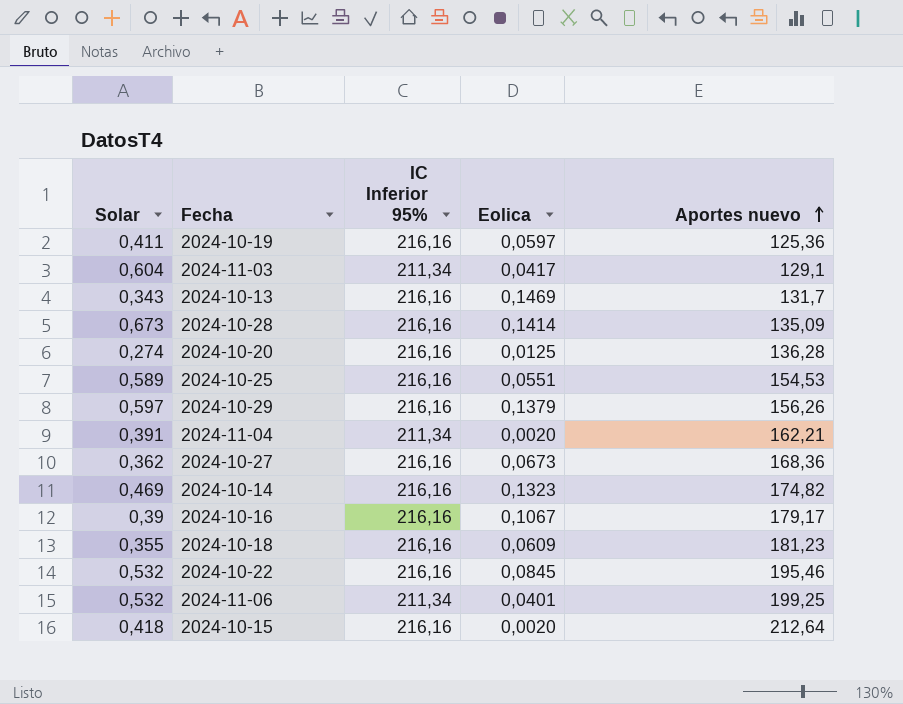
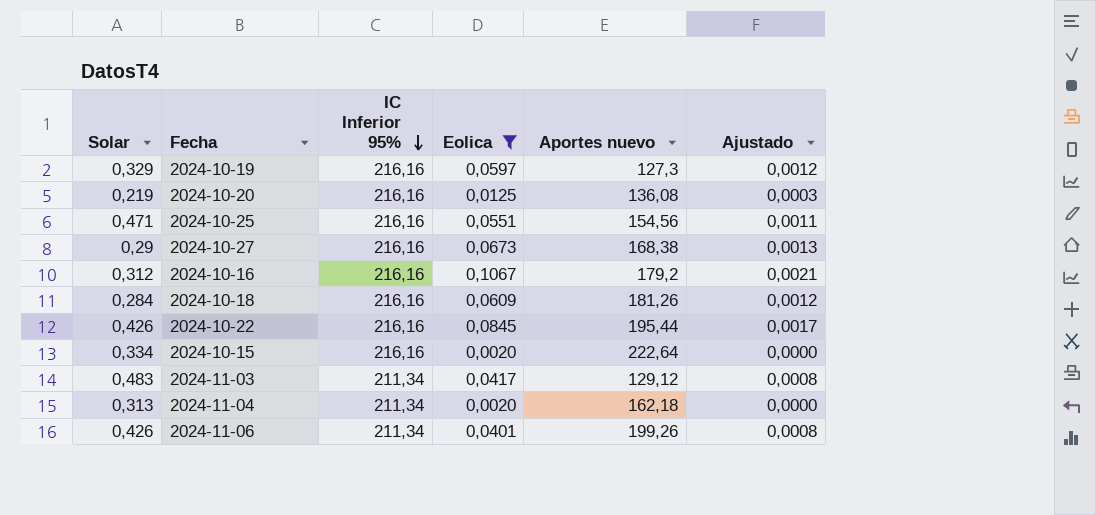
filter: none -> Eolica <= 0,1067
row order: Aportes nuevo ascending -> IC Inferior 95% descending
column Ajustado | formula: none -> [Eolica] * 0,02
2024-10-19 | Solar: 0,411 -> 0,329
2024-10-19 | Aportes nuevo: 125,36 -> 127,3
2024-10-20 | Solar: 0,274 -> 0,219
2024-10-20 | Aportes nuevo: 136,28 -> 136,08
2024-10-25 | Solar: 0,589 -> 0,471
2024-10-25 | Aportes nuevo: 154,53 -> 154,56
2024-10-27 | Solar: 0,362 -> 0,29
2024-10-27 | Aportes nuevo: 168,36 -> 168,38
2024-10-16 | Solar: 0,39 -> 0,312
2024-10-16 | Aportes nuevo: 179,17 -> 179,2
2024-10-18 | Solar: 0,355 -> 0,284
2024-10-18 | Aportes nuevo: 181,23 -> 181,26
2024-10-22 | Solar: 0,532 -> 0,426
2024-10-22 | Aportes nuevo: 195,46 -> 195,44
2024-10-15 | Solar: 0,418 -> 0,334
2024-10-15 | Aportes nuevo: 212,64 -> 222,64
2024-11-03 | Solar: 0,604 -> 0,483
2024-11-03 | Aportes nuevo: 129,1 -> 129,12
2024-11-04 | Solar: 0,391 -> 0,313
2024-11-04 | Aportes nuevo: 162,21 -> 162,18
2024-11-06 | Solar: 0,532 -> 0,426
2024-11-06 | Aportes nuevo: 199,25 -> 199,26

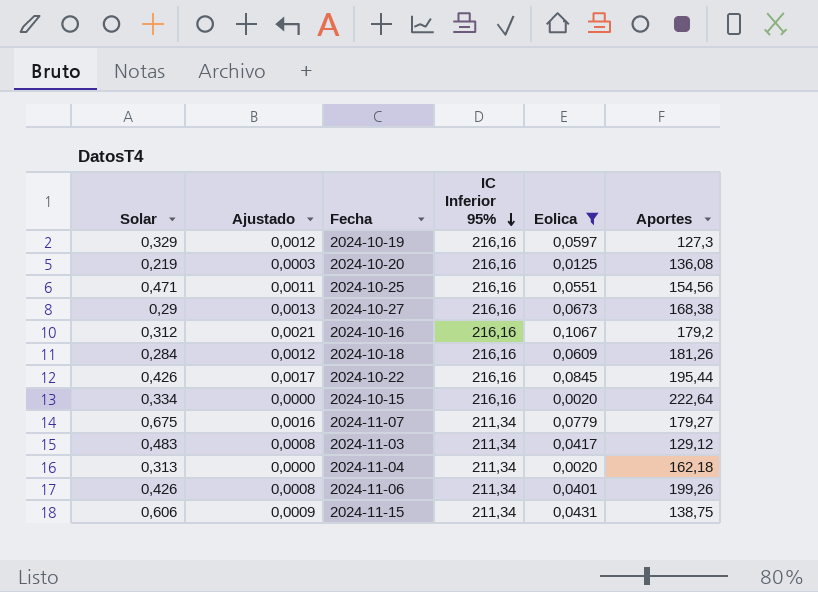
column Ajustado | position: 6 -> 2
column name: Aportes nuevo -> Aportes
row 2024-11-07: none -> 0,675 | 0,0016 | 211,34 | 0,0779 | 179,27
row 2024-11-15: none -> 0,606 | 0,0009 | 211,34 | 0,0431 | 138,75

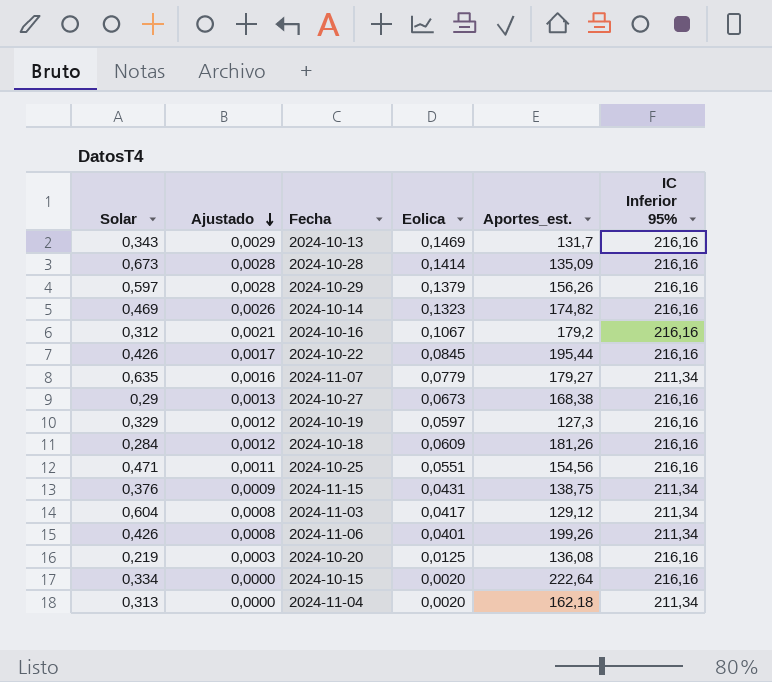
filter: Eolica <= 0,1067 -> none
row order: IC Inferior 95% descending -> Ajustado descending
column name: Aportes -> Aportes_est.
column IC Inferior 95% | position: 4 -> 6
2024-11-07 | Solar: 0,675 -> 0,635
2024-11-15 | Solar: 0,606 -> 0,376
2024-11-03 | Solar: 0,483 -> 0,604

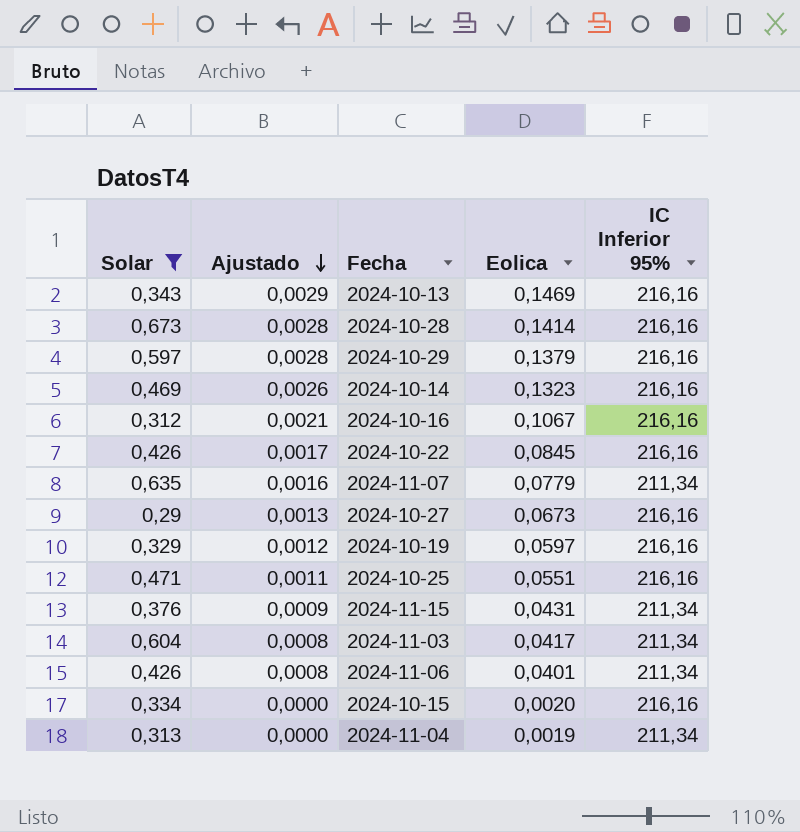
filter: none -> Solar >= 0,29
column Aportes_est. | position: 5 -> none
2024-11-04 | Eolica: 0,0020 -> 0,0019

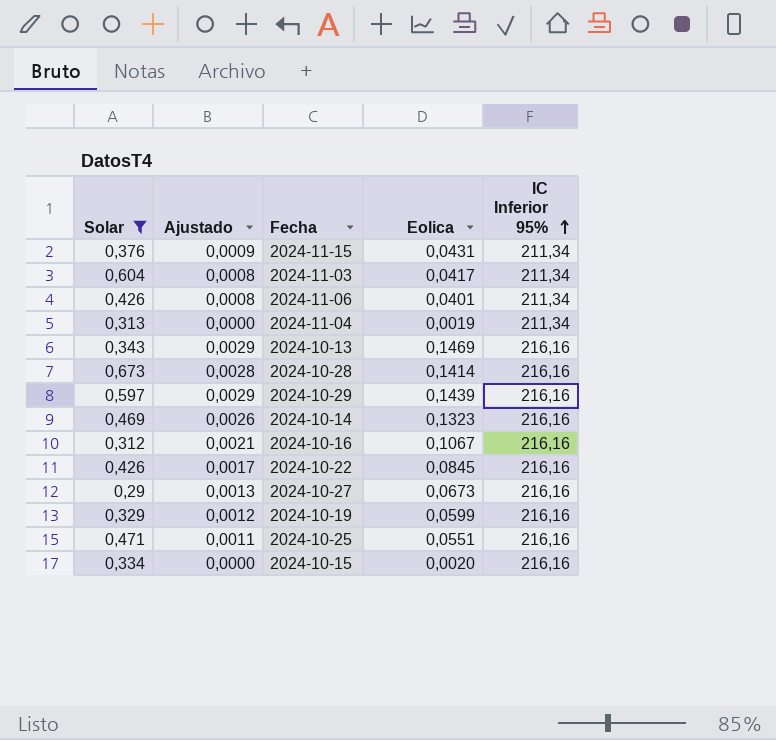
row order: Ajustado descending -> IC Inferior 95% ascending
row 2024-11-07: 0,635 | 0,0016 | 0,0779 | 211,34 -> none
2024-10-29 | Ajustado: 0,0028 -> 0,0029
2024-10-29 | Eolica: 0,1379 -> 0,1439
2024-10-19 | Eolica: 0,0597 -> 0,0599

